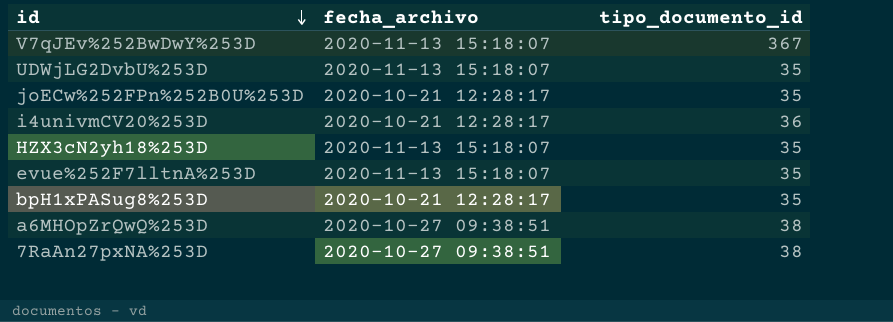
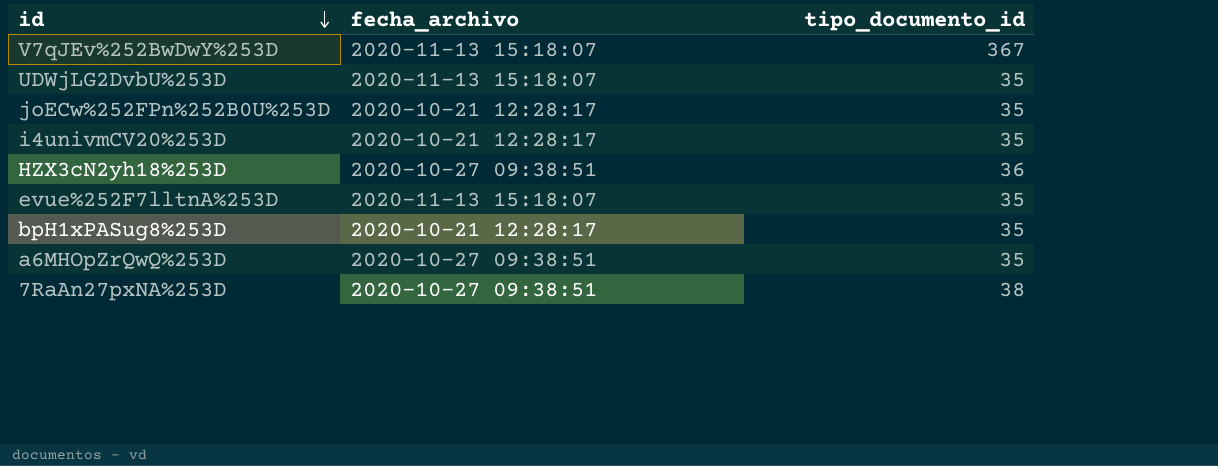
i4univmCV20%253D | tipo_documento_id: 36 -> 35
HZX3cN2yh18%253D | fecha_archivo: 2020-11-13 15:18:07 -> 2020-10-27 09:38:51
HZX3cN2yh18%253D | tipo_documento_id: 35 -> 36
a6MHOpZrQwQ%253D | tipo_documento_id: 38 -> 35

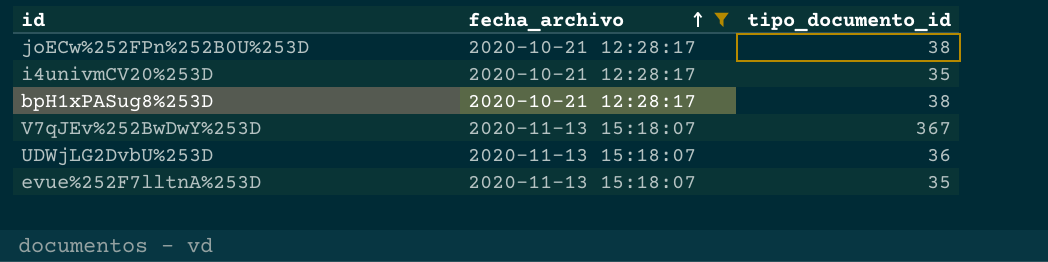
filter: none -> fecha_archivo != 2020-10-27 09:38:51
row order: id descending -> fecha_archivo ascending
joECw%252FPn%252B0U%253D | tipo_documento_id: 35 -> 38
bpH1xPASug8%253D | tipo_documento_id: 35 -> 38
UDWjLG2DvbU%253D | tipo_documento_id: 35 -> 36

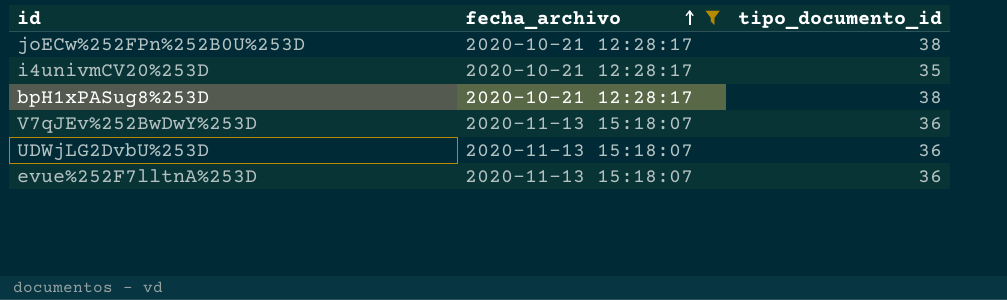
V7qJEv%252BwDwY%253D | tipo_documento_id: 367 -> 36
evue%252F7lltnA%253D | tipo_documento_id: 35 -> 36

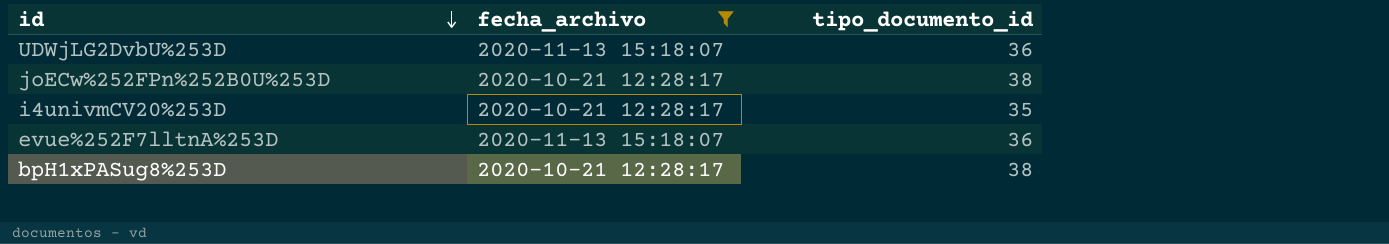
row order: fecha_archivo ascending -> id descending
row V7qJEv%252BwDwY%253D: 2020-11-13 15:18:07 | 36 -> none

